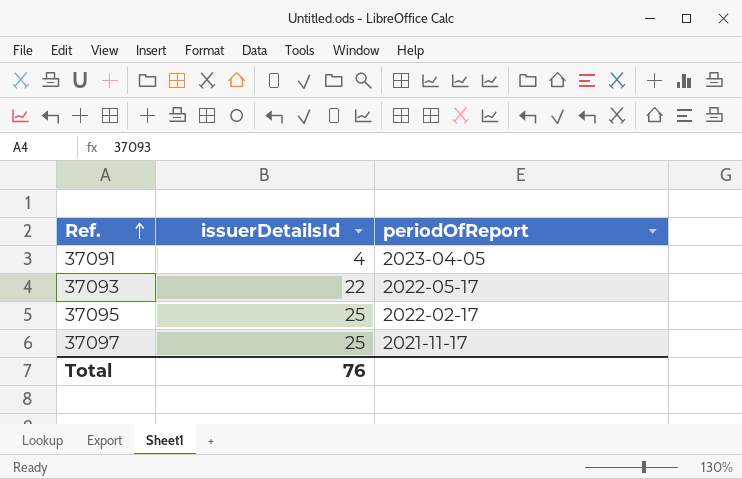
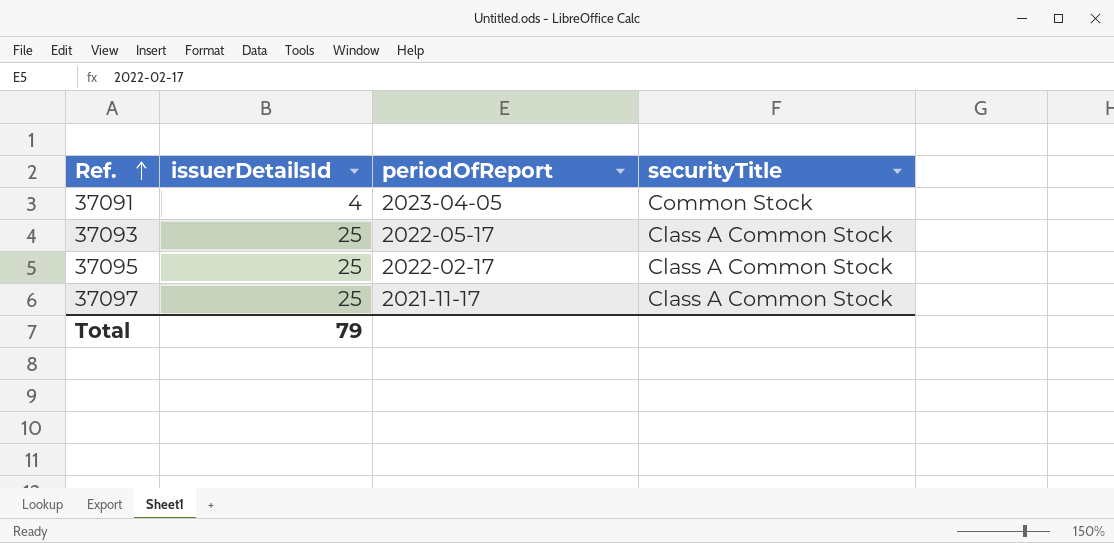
column securityTitle | position: none -> 4
37093 | issuerDetailsId: 22 -> 25
Total | issuerDetailsId: 76 -> 79

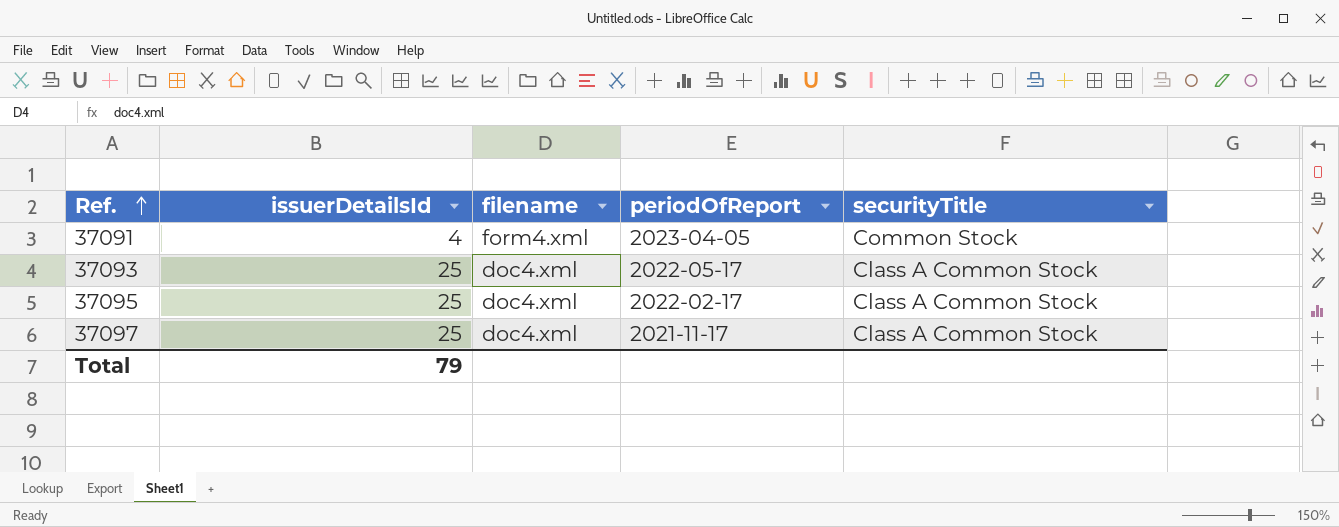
column filename | position: none -> 3

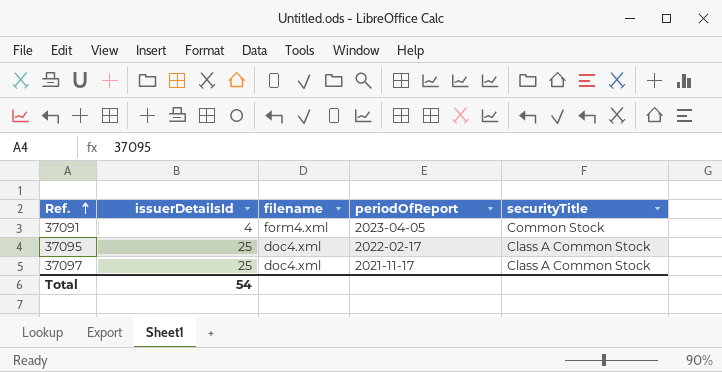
row 37093: 25 | doc4.xml | 2022-05-17 | Class A Common Stock -> none
Total | issuerDetailsId: 79 -> 54

